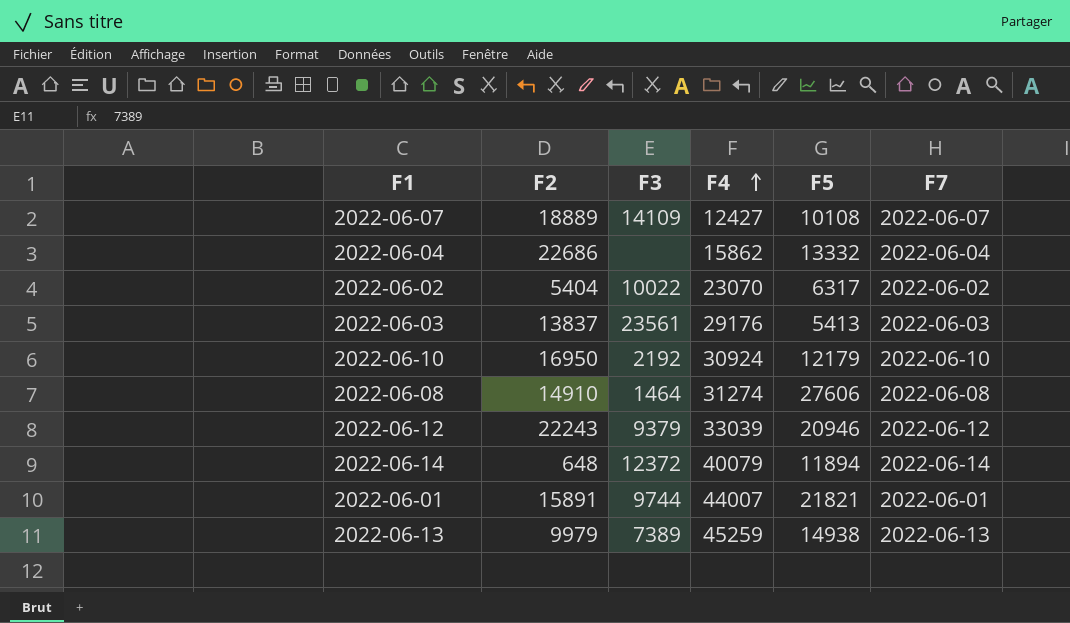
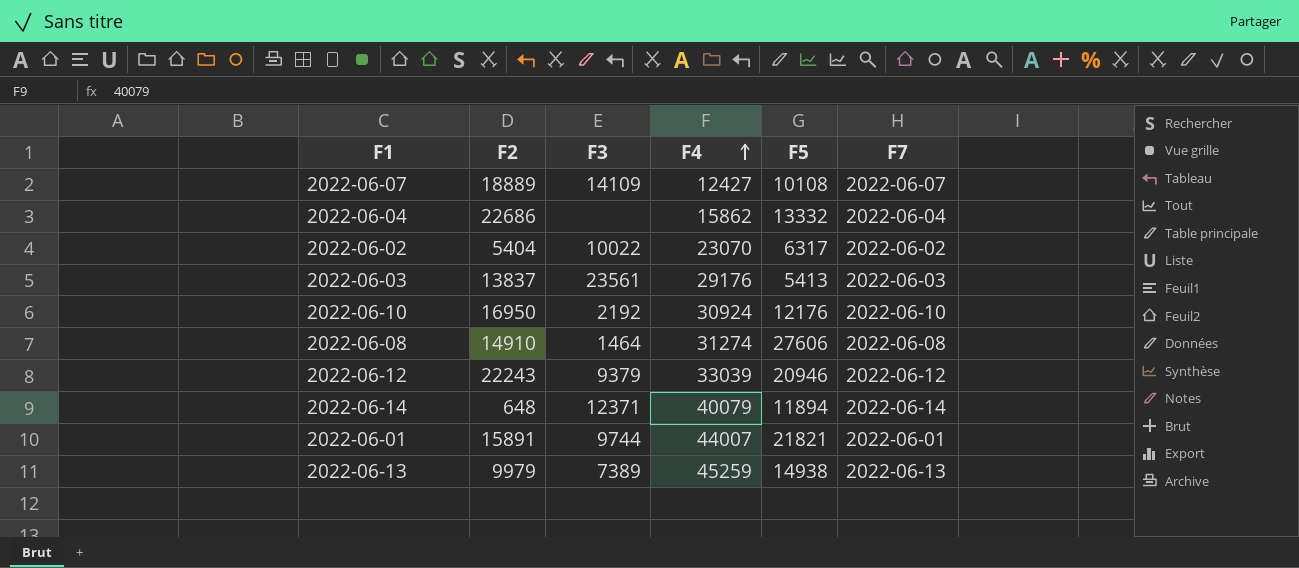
2022-06-10 | F5: 12179 -> 12176
2022-06-14 | F3: 12372 -> 12371

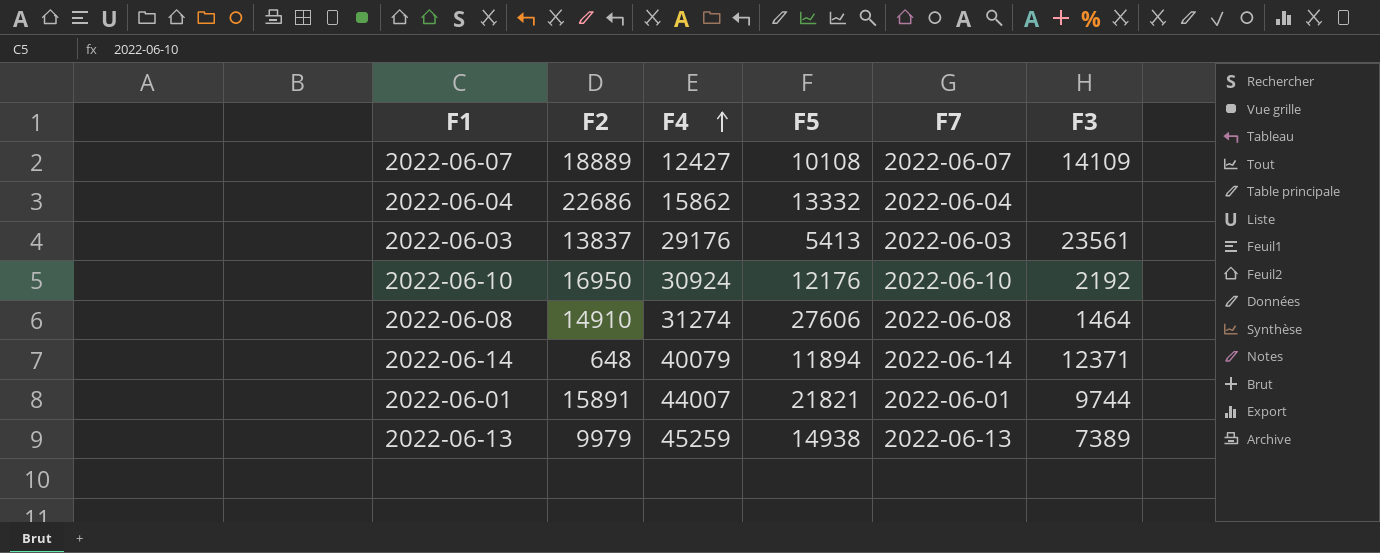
column F3 | position: 3 -> 6
row 2022-06-02: 5404 | 10022 | 23070 | 6317 | 2022-06-02 -> none
row 2022-06-12: 22243 | 9379 | 33039 | 20946 | 2022-06-12 -> none

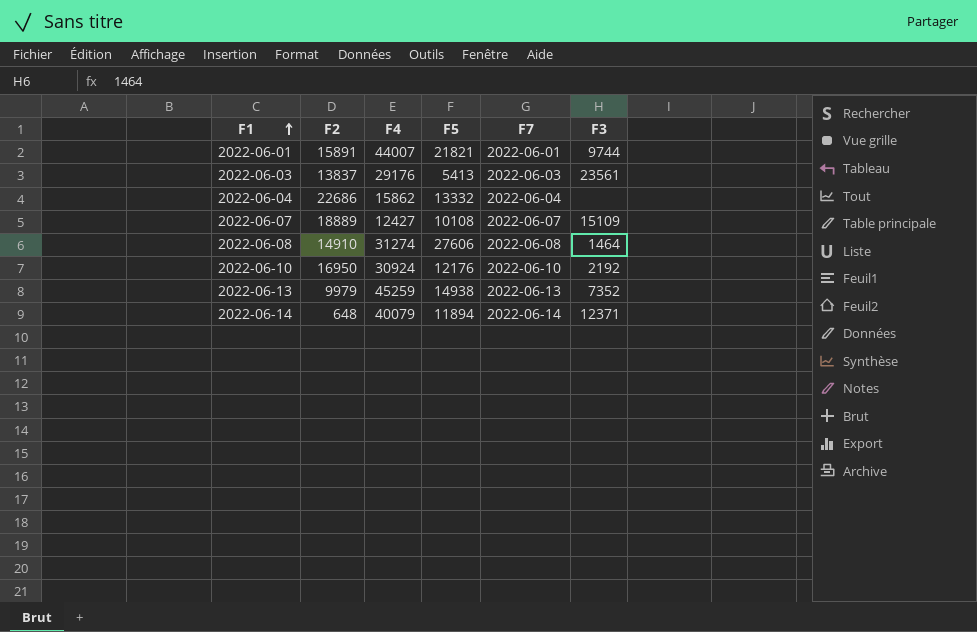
row order: F4 ascending -> F1 ascending
2022-06-07 | F3: 14109 -> 15109
2022-06-13 | F3: 7389 -> 7352

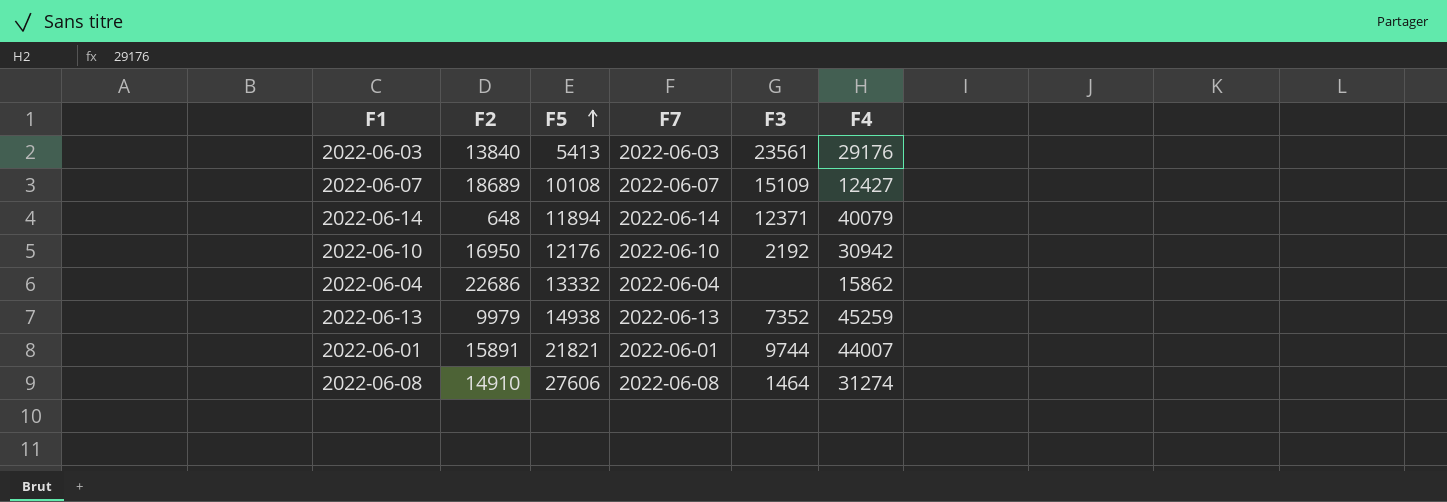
row order: F1 ascending -> F5 ascending
column F4 | position: 3 -> 6
2022-06-03 | F2: 13837 -> 13840
2022-06-07 | F2: 18889 -> 18689
2022-06-10 | F4: 30924 -> 30942

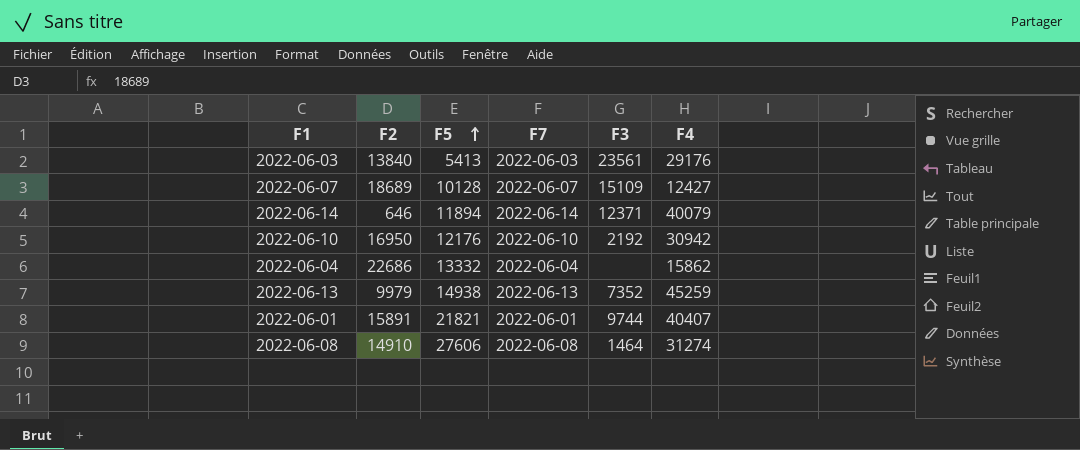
2022-06-07 | F5: 10108 -> 10128
2022-06-14 | F2: 648 -> 646
2022-06-01 | F4: 44007 -> 40407

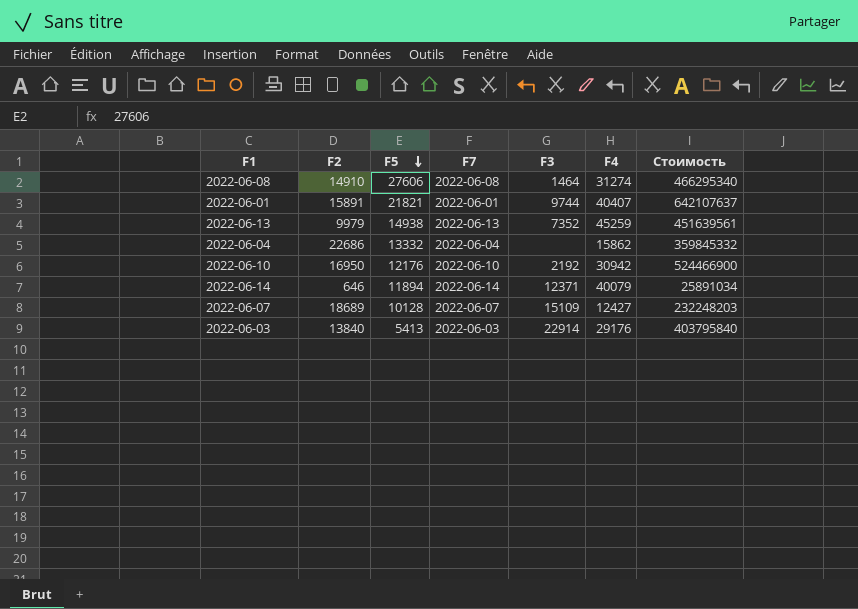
row order: F5 ascending -> F5 descending
column Стоимость | formula: none -> [F2] * [F4]
2022-06-03 | F3: 23561 -> 22914

